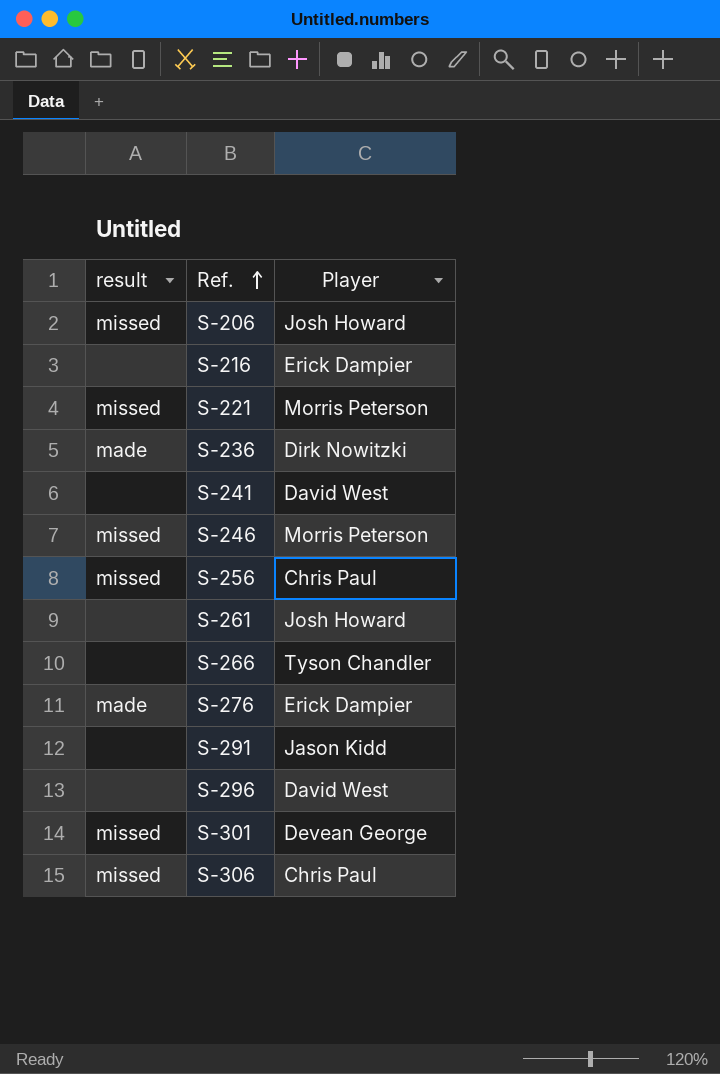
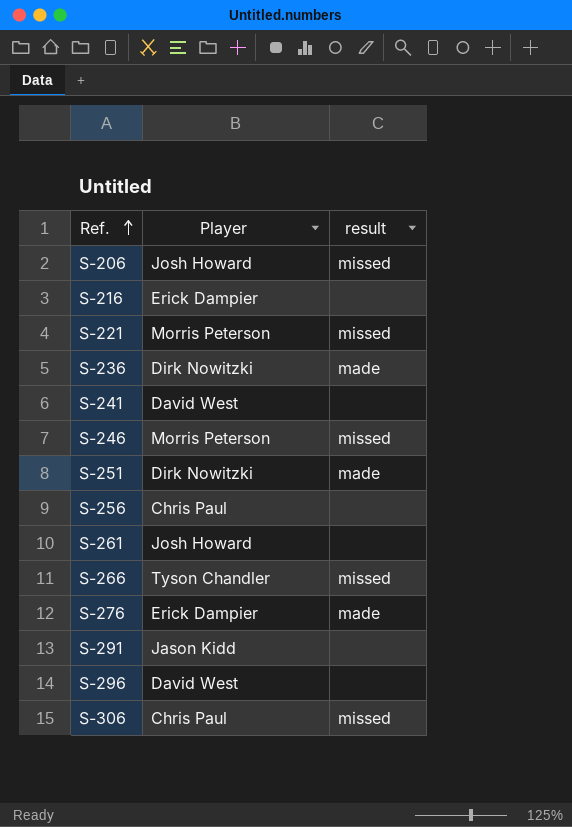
column result | position: 1 -> 3
row S-301: missed | Devean George -> none
row S-251: none -> Dirk Nowitzki | made
S-256 | result: missed -> none
S-266 | result: none -> missed

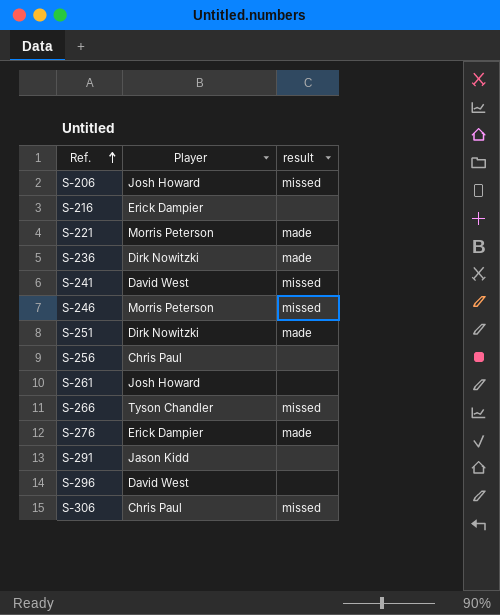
S-221 | result: missed -> made
S-241 | result: none -> missed

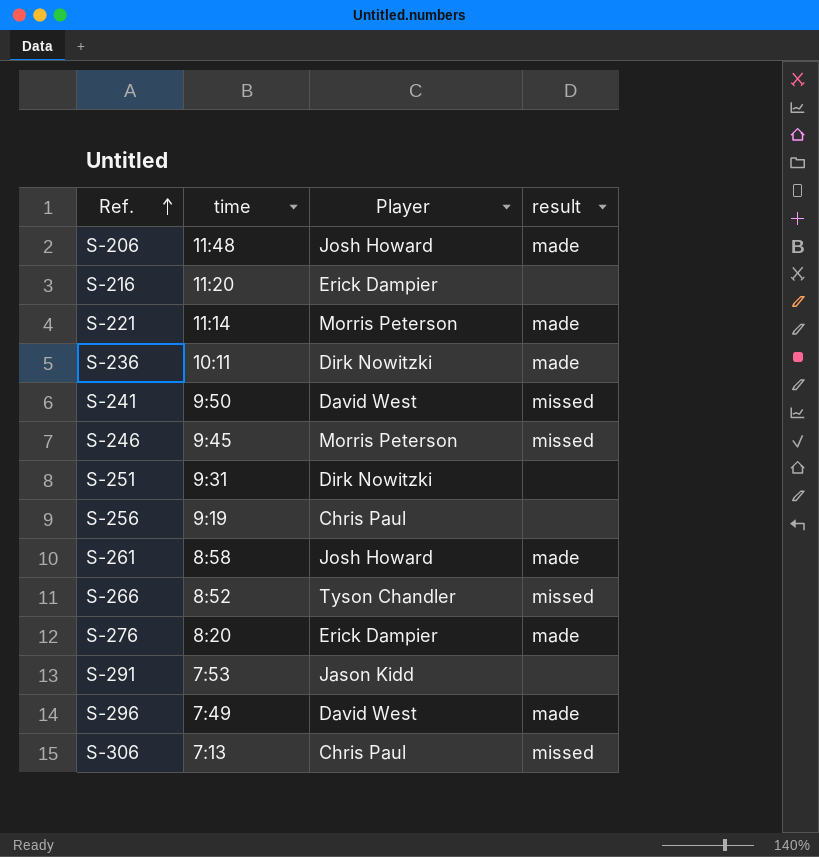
column time | position: none -> 2
S-206 | result: missed -> made
S-251 | result: made -> none
S-261 | result: none -> made
S-296 | result: none -> made

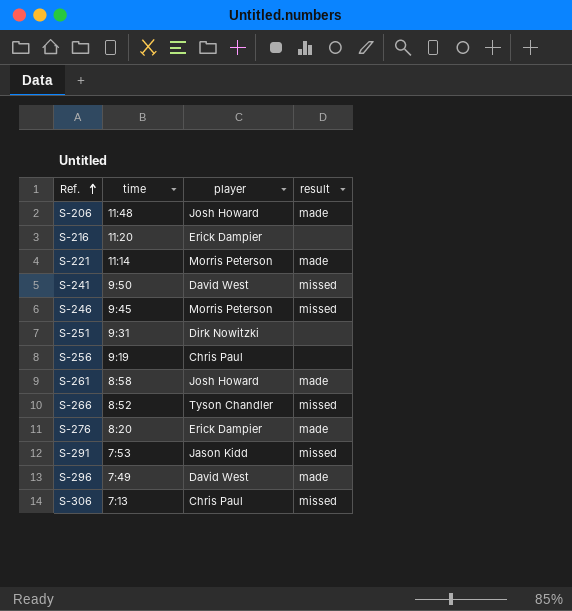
column name: Player -> player
row S-236: 10:11 | Dirk Nowitzki | made -> none
S-291 | result: none -> missed

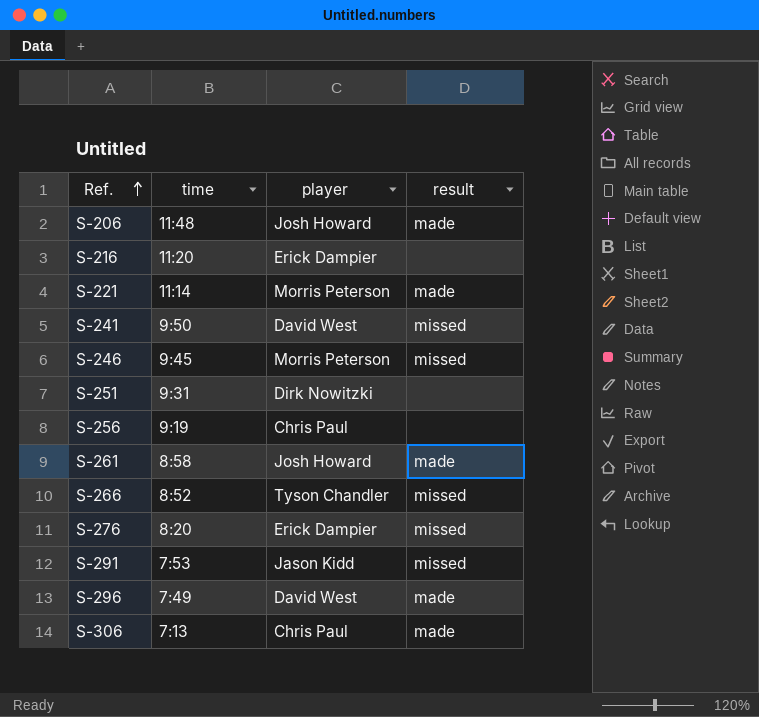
S-276 | result: made -> missed
S-306 | result: missed -> made

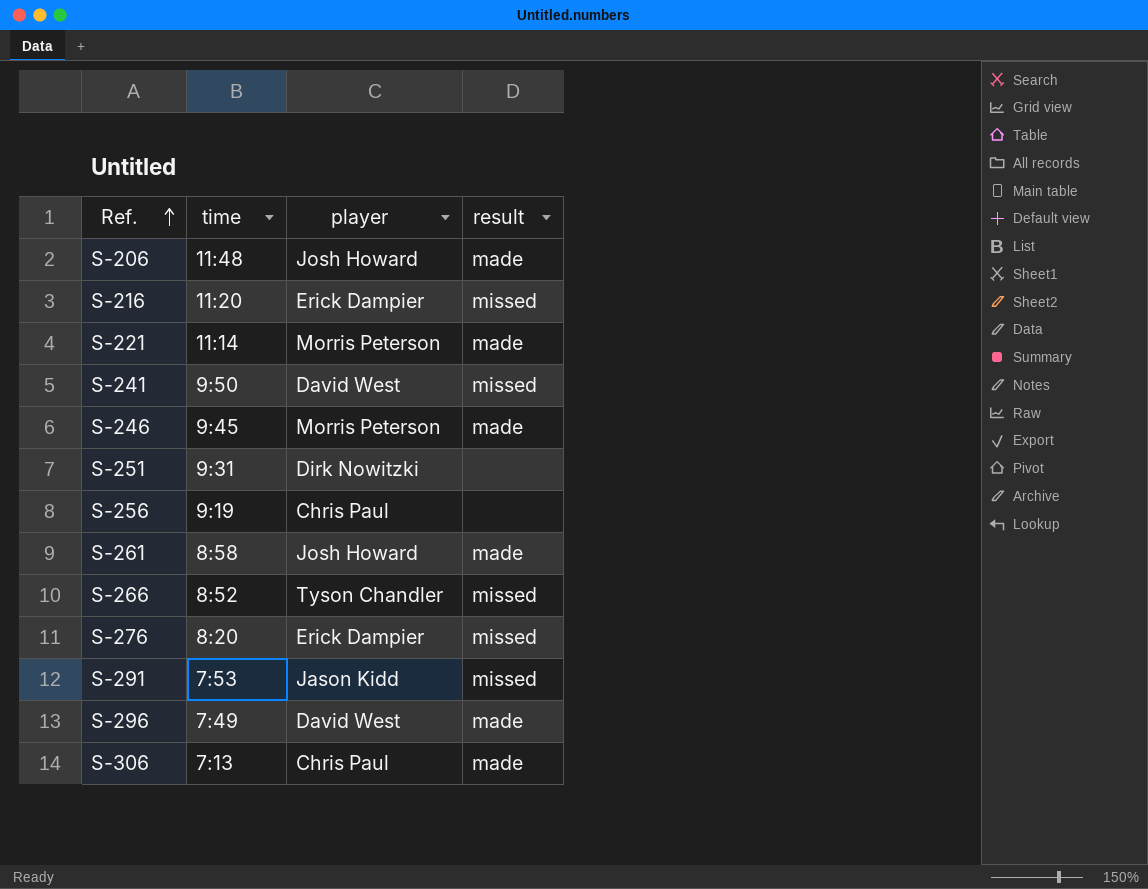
S-216 | result: none -> missed
S-246 | result: missed -> made

